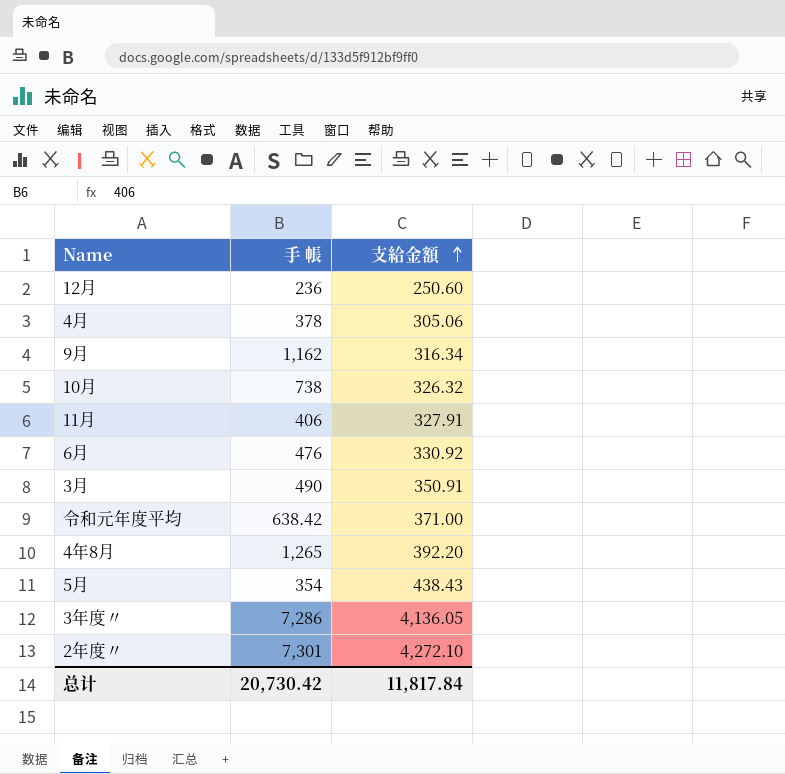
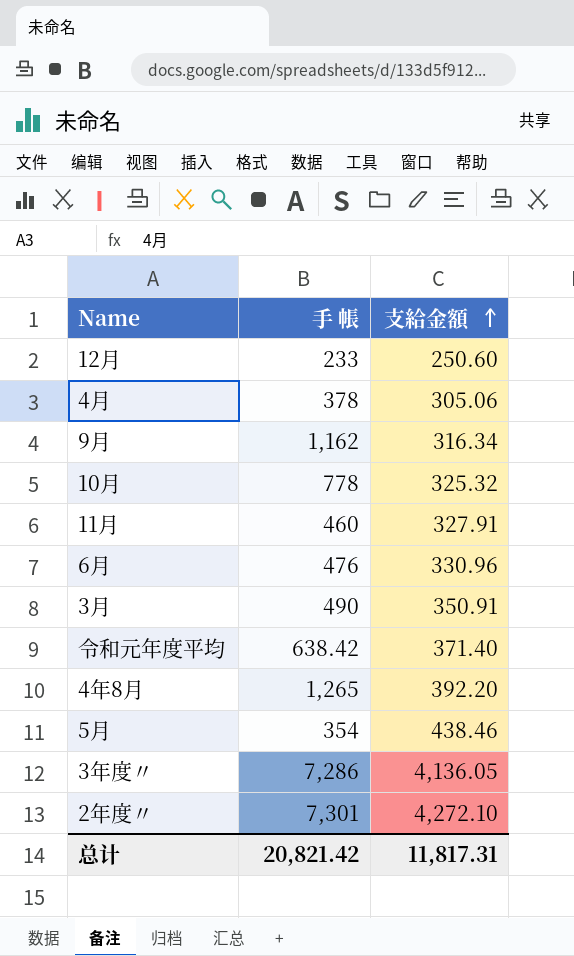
12月 | 手 帳: 236 -> 233
10月 | 手 帳: 738 -> 778
10月 | 支給金額: 326.32 -> 325.32
11月 | 手 帳: 406 -> 460
6月 | 支給金額: 330.92 -> 330.96
令和元年度平均 | 支給金額: 371.00 -> 371.40
5月 | 支給金額: 438.43 -> 438.46
总计 | 手 帳: 20,730.42 -> 20,821.42
总计 | 支給金額: 11,817.84 -> 11,817.31

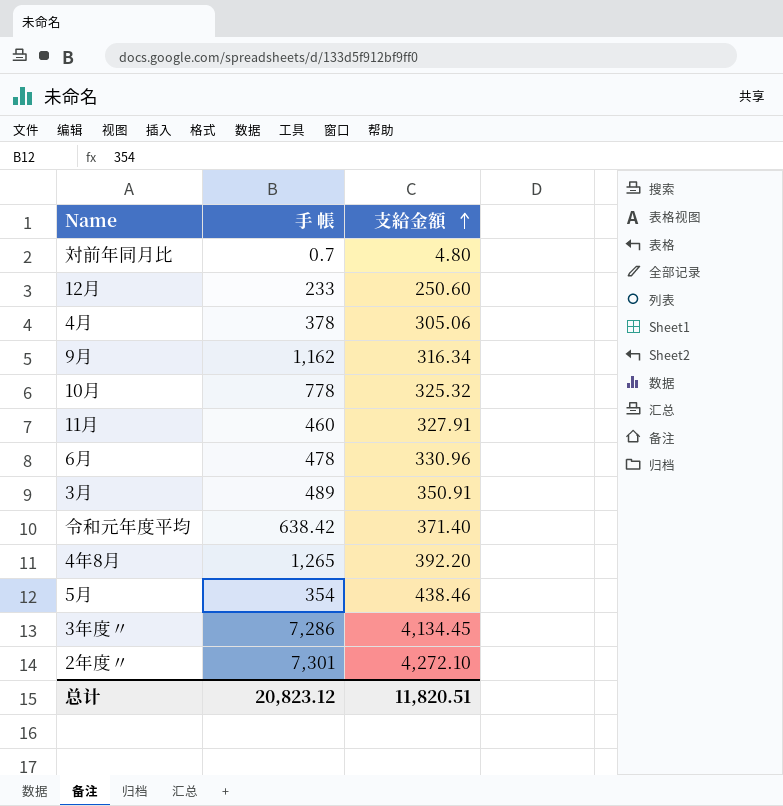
row 対前年同月比: none -> 0.7 | 4.80
6月 | 手 帳: 476 -> 478
3月 | 手 帳: 490 -> 489
3年度〃 | 支給金額: 4,136.05 -> 4,134.45
总计 | 手 帳: 20,821.42 -> 20,823.12
总计 | 支給金額: 11,817.31 -> 11,820.51

